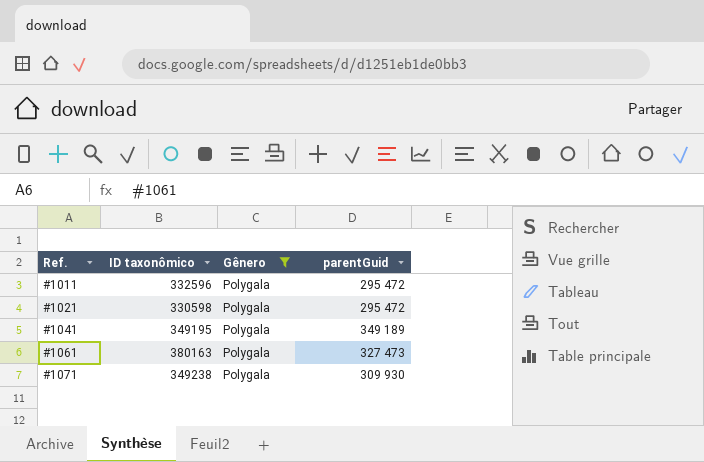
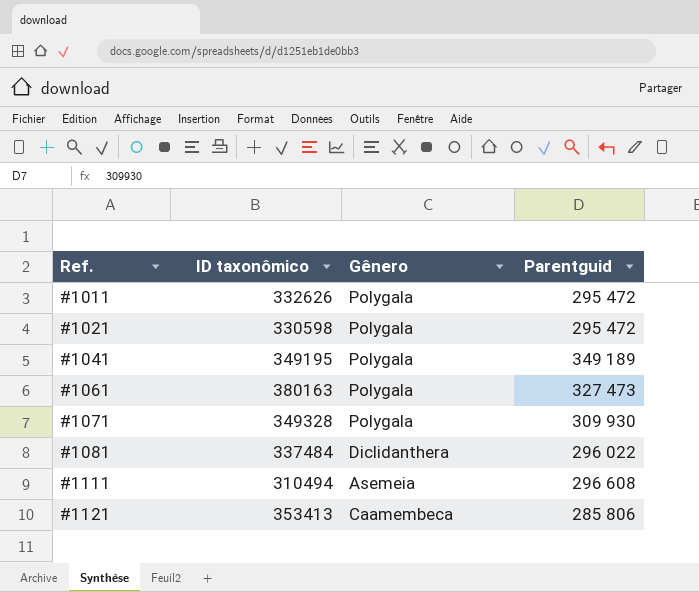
filter: Gênero = Polygala -> none
column name: parentGuid -> Parentguid
#1011 | ID taxonômico: 332596 -> 332626
#1071 | ID taxonômico: 349238 -> 349328

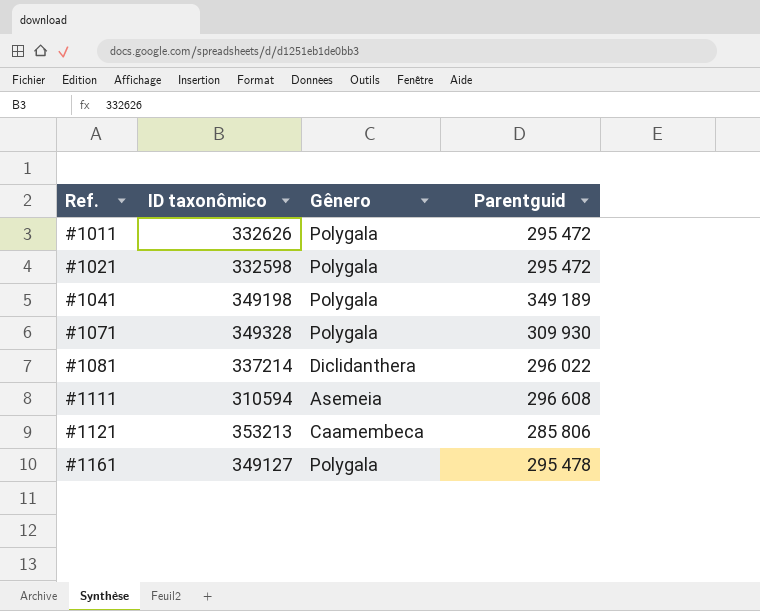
row #1061: 380163 | Polygala | 327 473 -> none
#1021 | ID taxonômico: 330598 -> 332598
#1041 | ID taxonômico: 349195 -> 349198
#1081 | ID taxonômico: 337484 -> 337214
#1111 | ID taxonômico: 310494 -> 310594
#1121 | ID taxonômico: 353413 -> 353213
row #1161: none -> 349127 | Polygala | 295 478

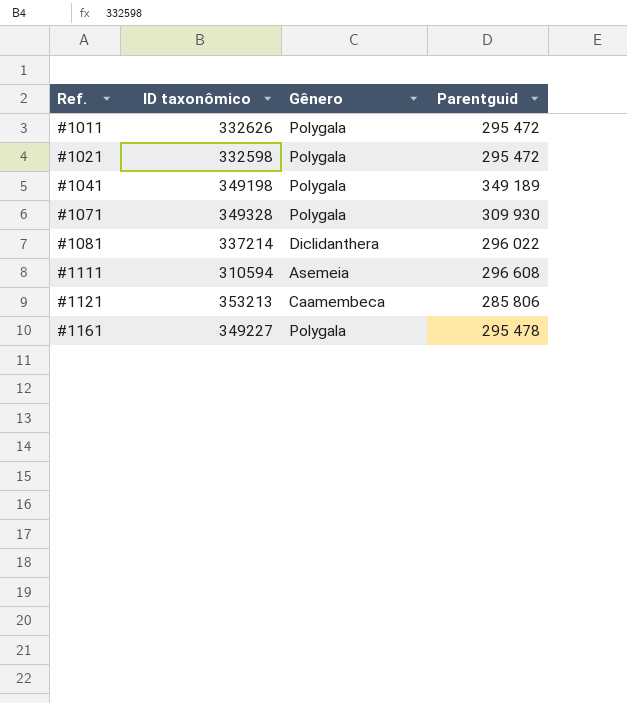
#1161 | ID taxonômico: 349127 -> 349227

